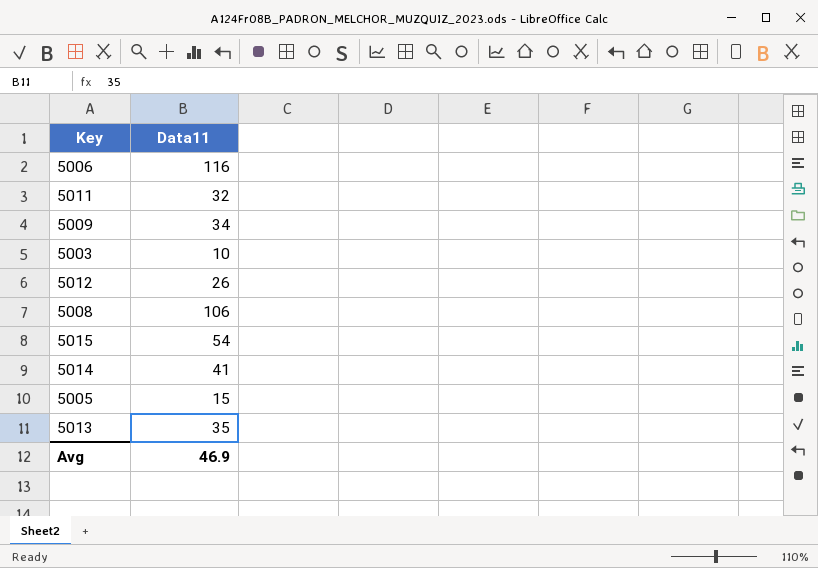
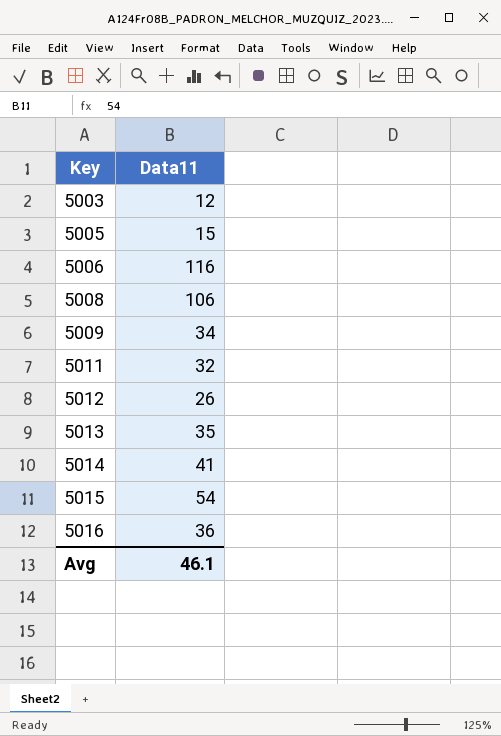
row order: none -> Key ascending
5003 | Data11: 10 -> 12
row 5016: none -> 36
Avg | Data11: 46.9 -> 46.1

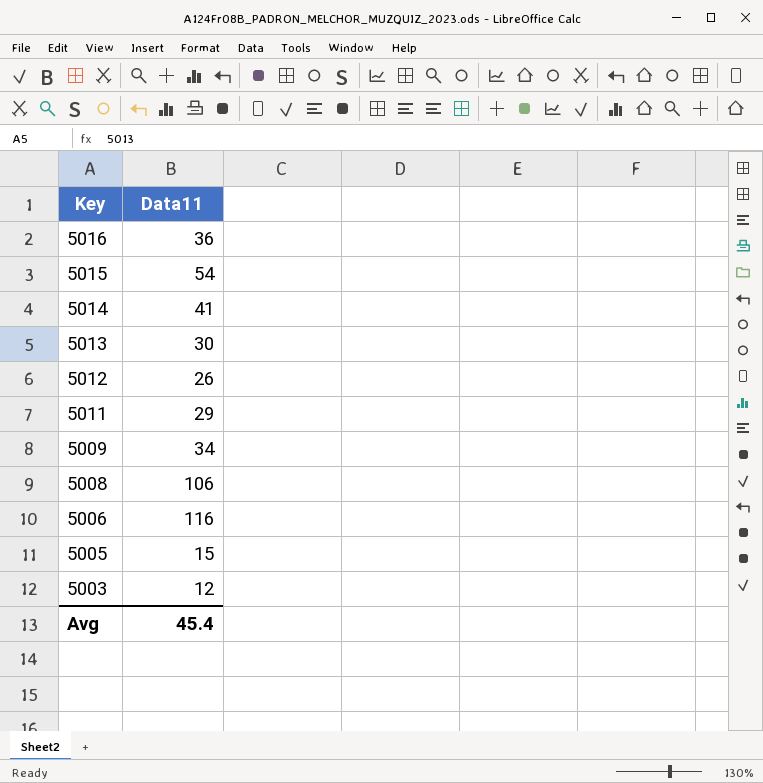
row order: Key ascending -> Key descending
5013 | Data11: 35 -> 30
5011 | Data11: 32 -> 29
Avg | Data11: 46.1 -> 45.4

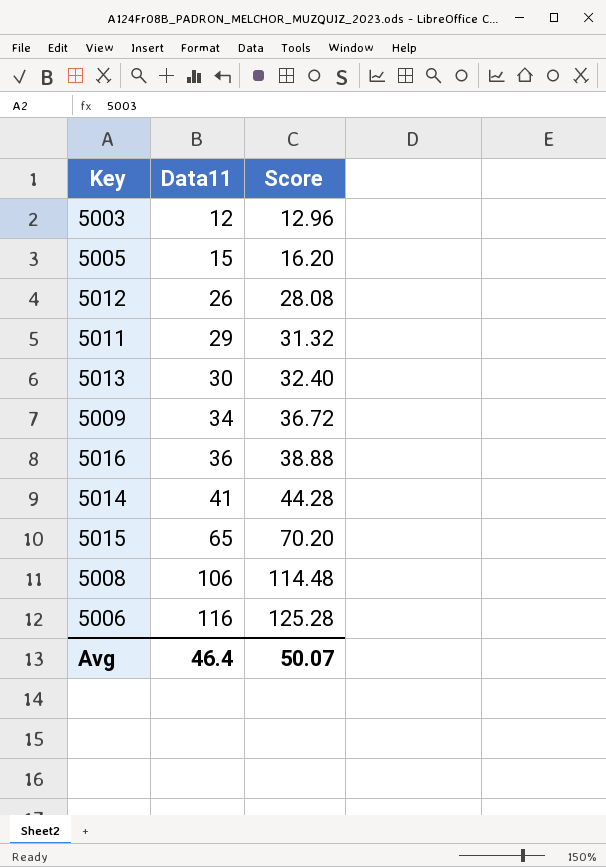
row order: Key descending -> Data11 ascending
column Score | formula: none -> [Data11] * 1.08
5015 | Data11: 54 -> 65
Avg | Data11: 45.4 -> 46.4

